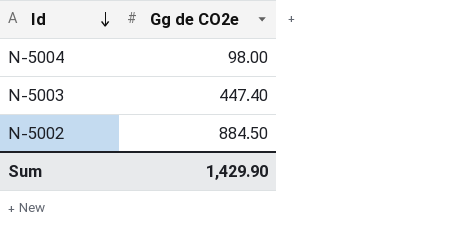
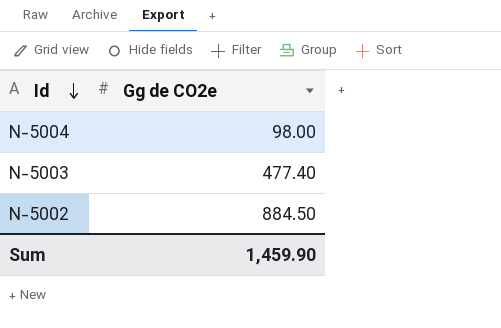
N-5003 | Gg de CO2e: 447.40 -> 477.40
Sum | Gg de CO2e: 1,429.90 -> 1,459.90

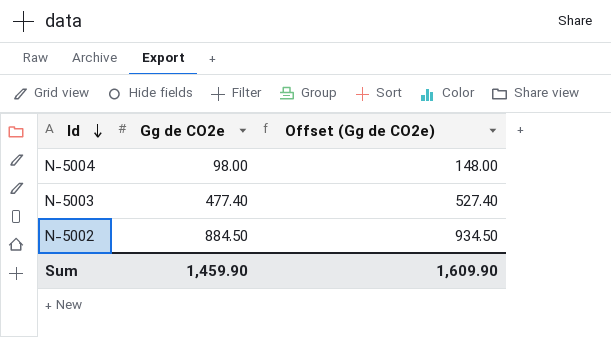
column Offset (Gg de CO2e) | formula: none -> [Gg de CO2e] + 50

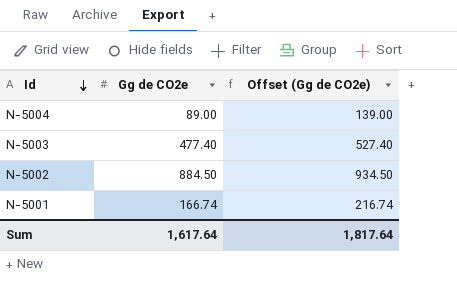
N-5004 | Gg de CO2e: 98.00 -> 89.00
N-5004 | Offset (Gg de CO2e): 148.00 -> 139.00
row N-5001: none -> 166.74 | 216.74
Sum | Gg de CO2e: 1,459.90 -> 1,617.64
Sum | Offset (Gg de CO2e): 1,609.90 -> 1,817.64

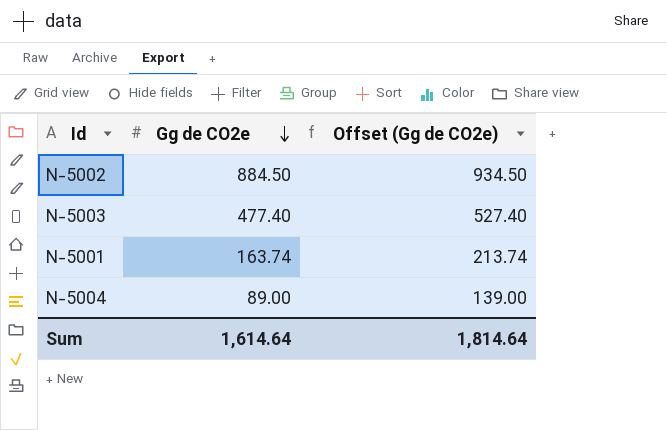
row order: Id descending -> Gg de CO2e descending
N-5001 | Gg de CO2e: 166.74 -> 163.74
N-5001 | Offset (Gg de CO2e): 216.74 -> 213.74
Sum | Gg de CO2e: 1,617.64 -> 1,614.64
Sum | Offset (Gg de CO2e): 1,817.64 -> 1,814.64

